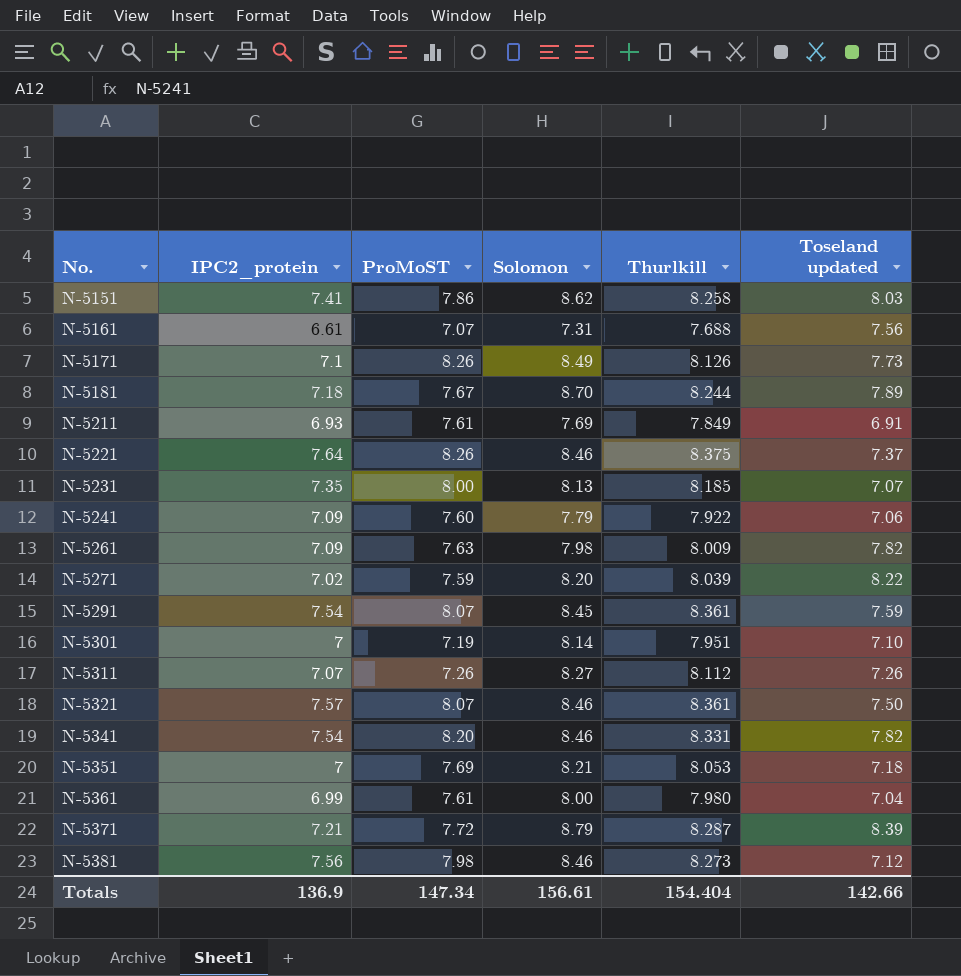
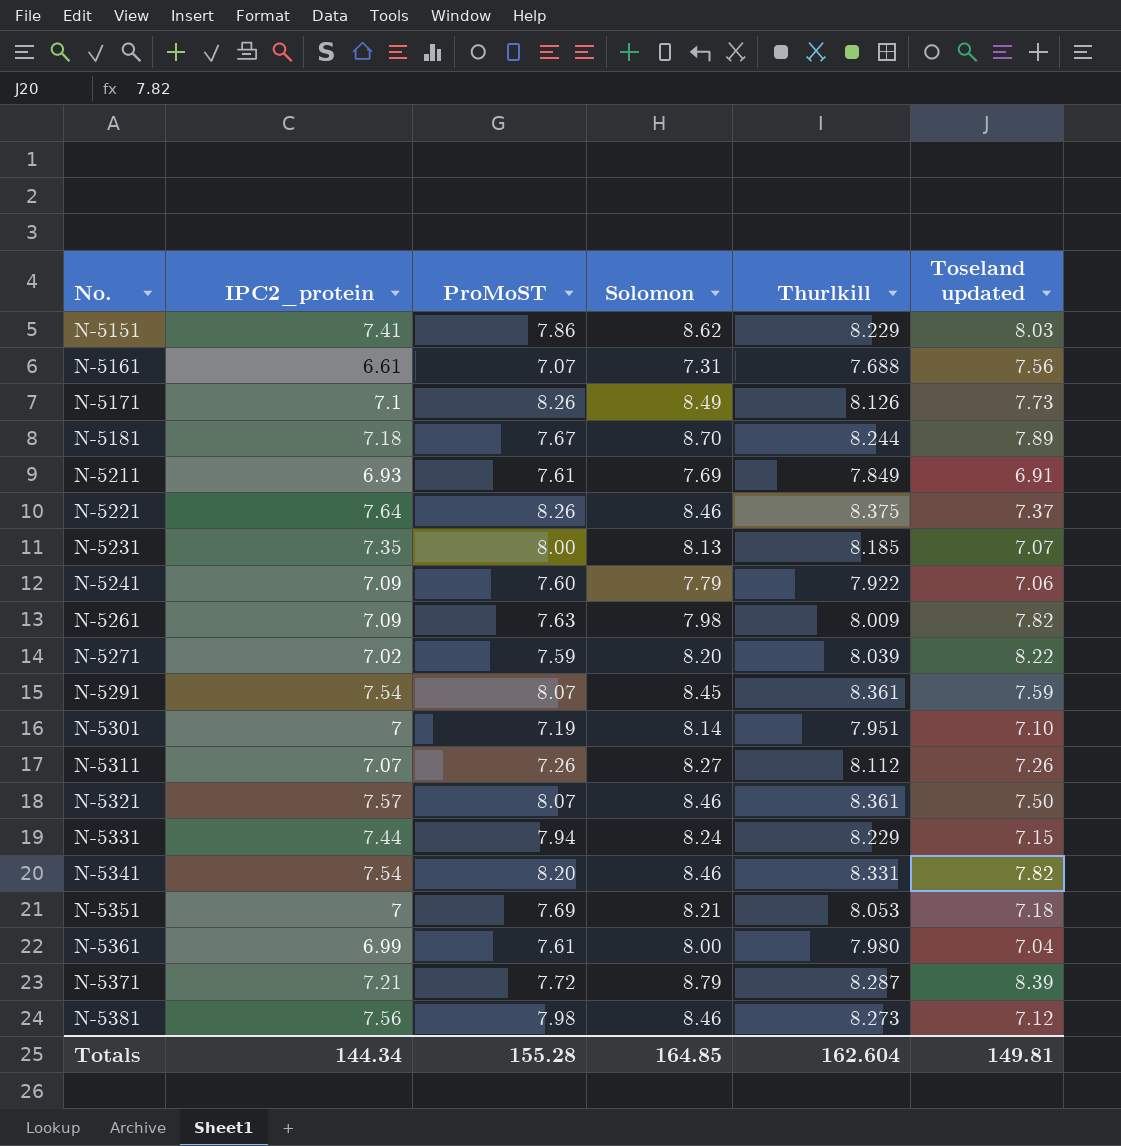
N-5151 | Thurlkill: 8.258 -> 8.229
row N-5331: none -> 7.44 | 7.94 | 8.24 | 8.229 | 7.15
Totals | IPC2_protein: 136.9 -> 144.34
Totals | ProMoST: 147.34 -> 155.28
Totals | Solomon: 156.61 -> 164.85
Totals | Thurlkill: 154.404 -> 162.604
Totals | Toseland updated: 142.66 -> 149.81

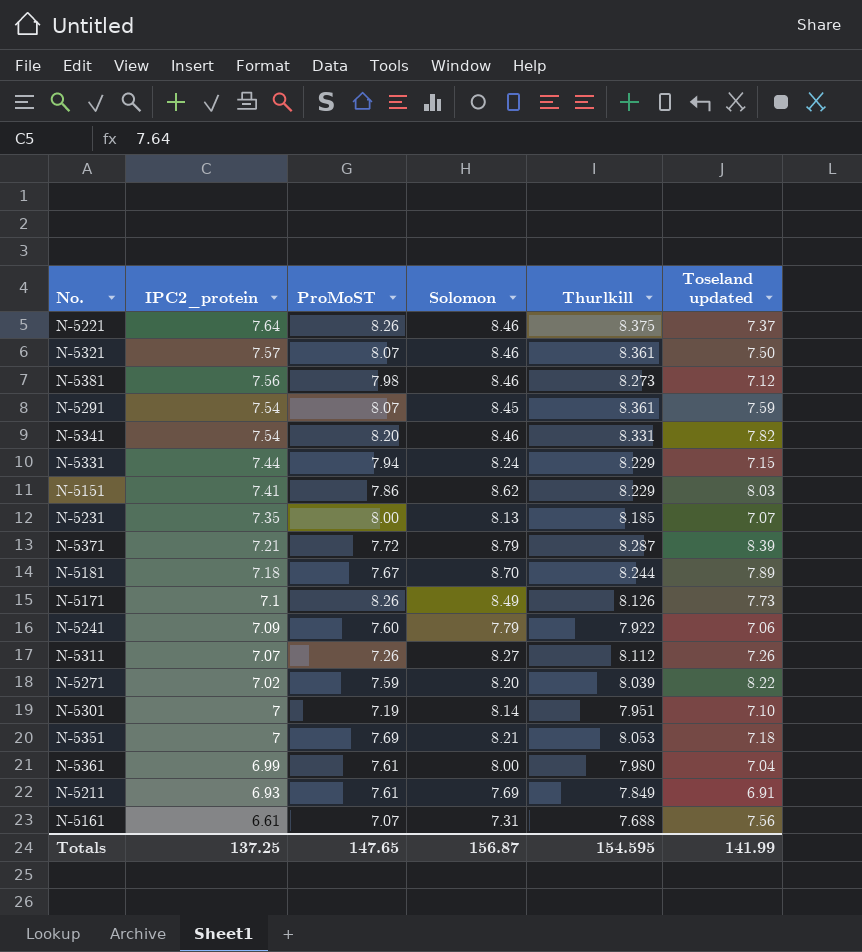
row order: No. ascending -> IPC2_protein descending
row N-5261: 7.09 | 7.63 | 7.98 | 8.009 | 7.82 -> none
Totals | IPC2_protein: 144.34 -> 137.25
Totals | ProMoST: 155.28 -> 147.65
Totals | Solomon: 164.85 -> 156.87
Totals | Thurlkill: 162.604 -> 154.595
Totals | Toseland updated: 149.81 -> 141.99

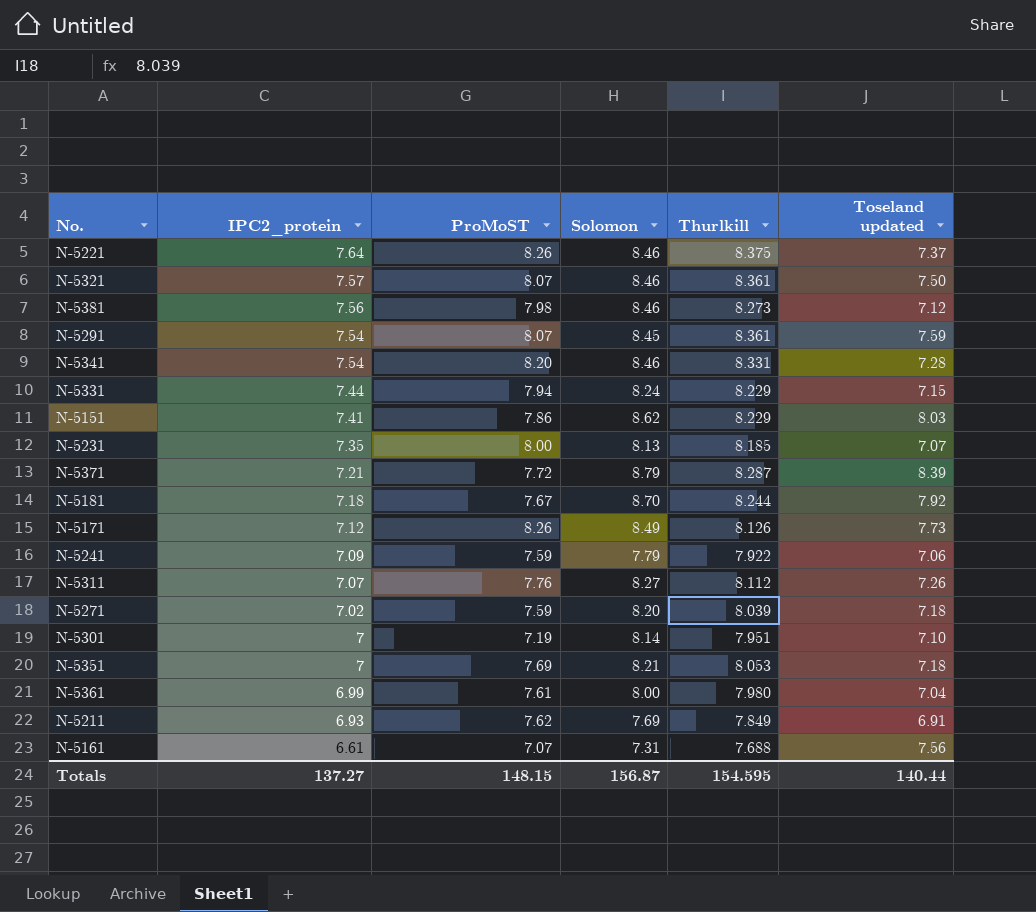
N-5341 | Toseland updated: 7.82 -> 7.28
N-5181 | Toseland updated: 7.89 -> 7.92
N-5171 | IPC2_protein: 7.1 -> 7.12
N-5241 | ProMoST: 7.60 -> 7.59
N-5311 | ProMoST: 7.26 -> 7.76
N-5271 | Toseland updated: 8.22 -> 7.18
N-5211 | ProMoST: 7.61 -> 7.62
Totals | IPC2_protein: 137.25 -> 137.27
Totals | ProMoST: 147.65 -> 148.15
Totals | Toseland updated: 141.99 -> 140.44

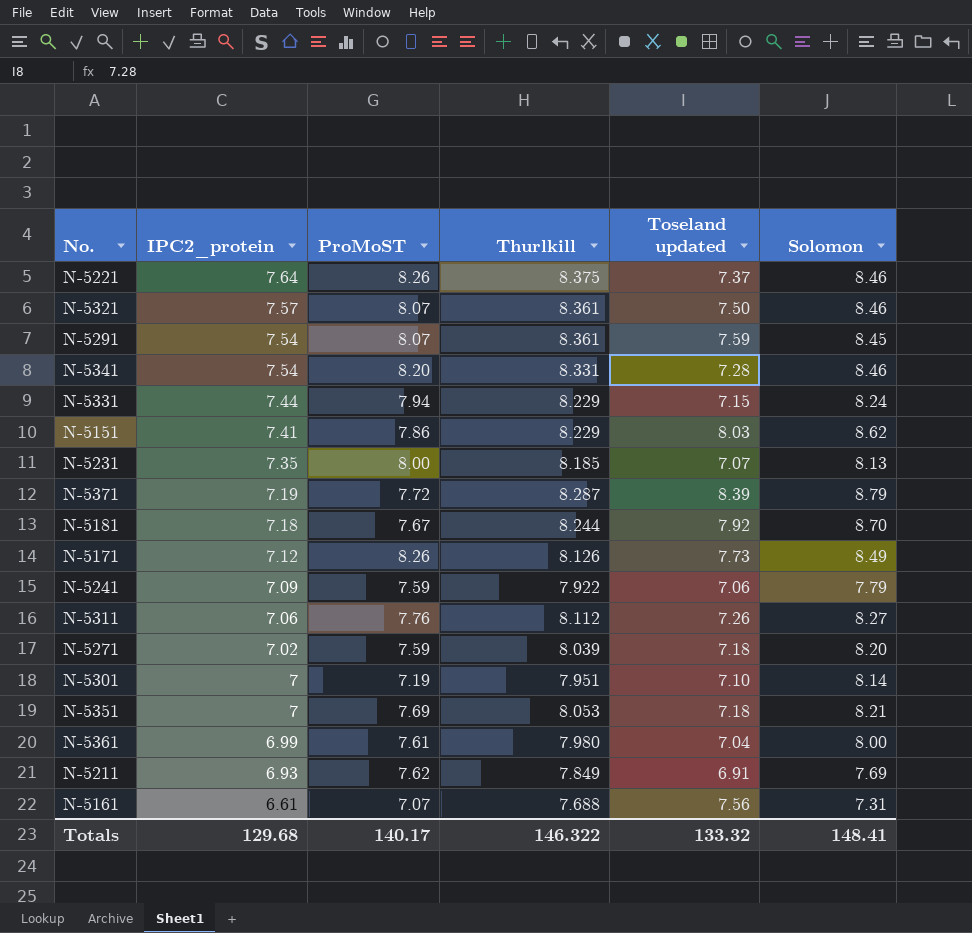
column Solomon | position: 4 -> 6
row N-5381: 7.56 | 7.98 | 8.46 | 8.273 | 7.12 -> none
N-5371 | IPC2_protein: 7.21 -> 7.19
N-5311 | IPC2_protein: 7.07 -> 7.06
Totals | IPC2_protein: 137.27 -> 129.68
Totals | ProMoST: 148.15 -> 140.17
Totals | Thurlkill: 154.595 -> 146.322
Totals | Toseland updated: 140.44 -> 133.32
Totals | Solomon: 156.87 -> 148.41

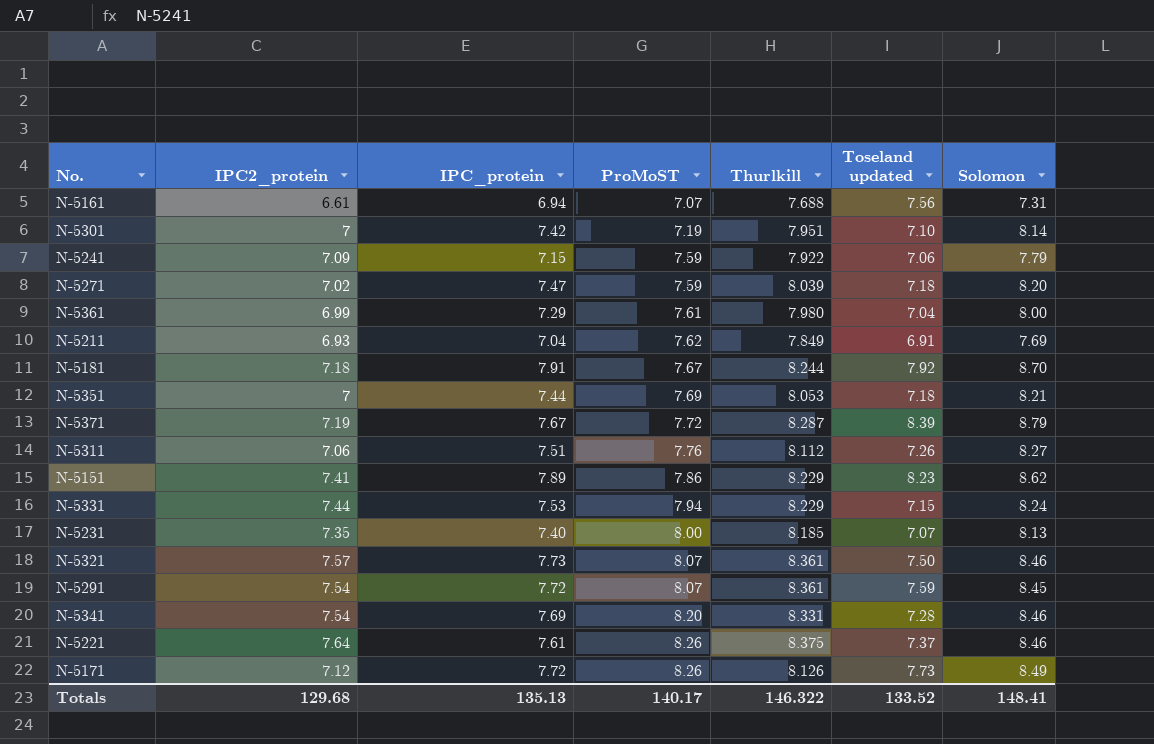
row order: IPC2_protein descending -> ProMoST ascending
column IPC_protein | position: none -> 3
N-5151 | Toseland updated: 8.03 -> 8.23
Totals | Toseland updated: 133.32 -> 133.52

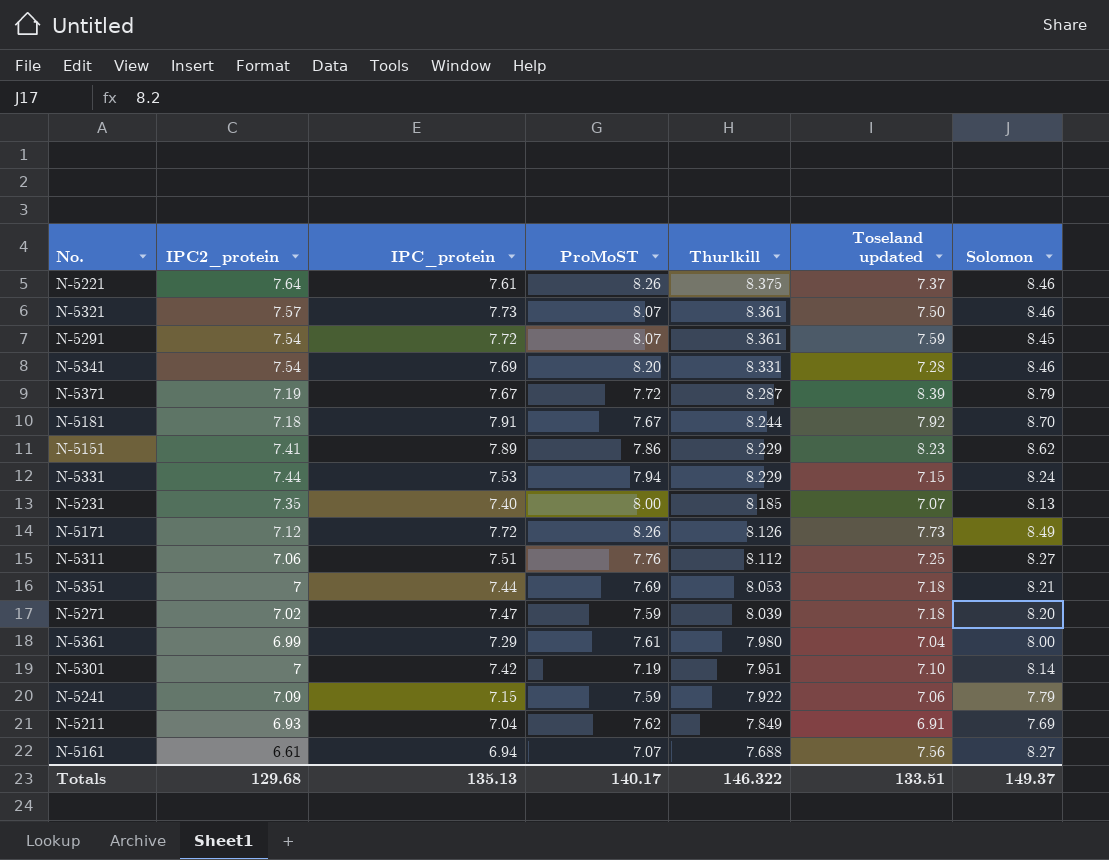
row order: ProMoST ascending -> Thurlkill descending
N-5311 | Toseland updated: 7.26 -> 7.25
N-5161 | Solomon: 7.31 -> 8.27
Totals | Toseland updated: 133.52 -> 133.51
Totals | Solomon: 148.41 -> 149.37

